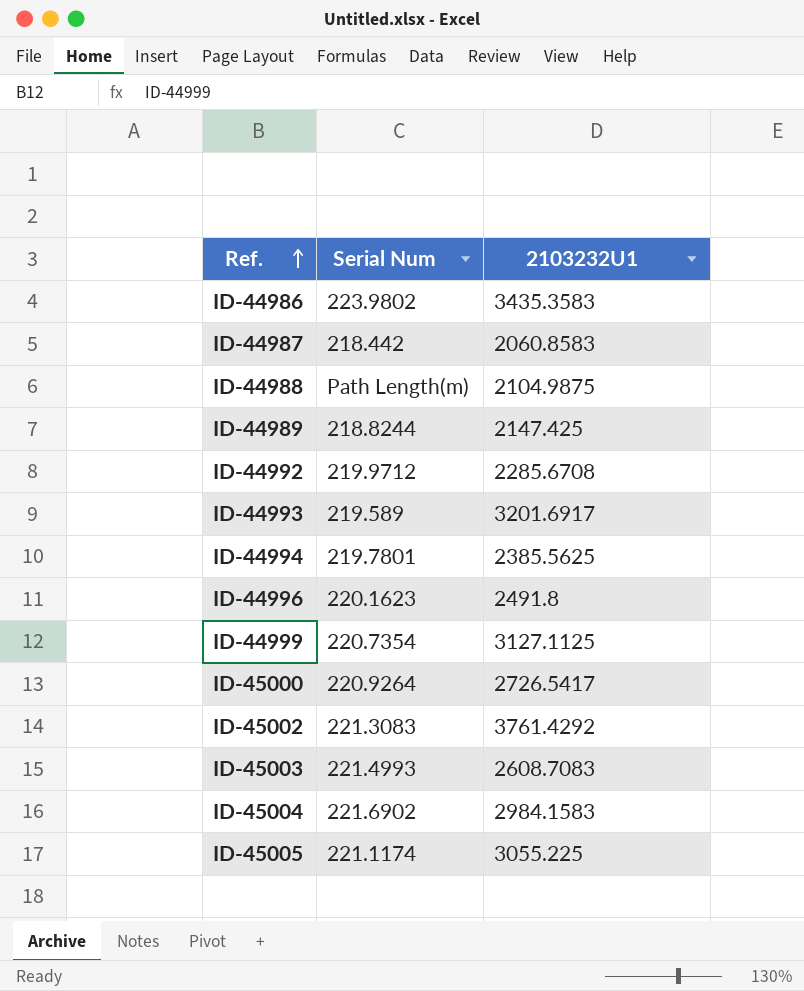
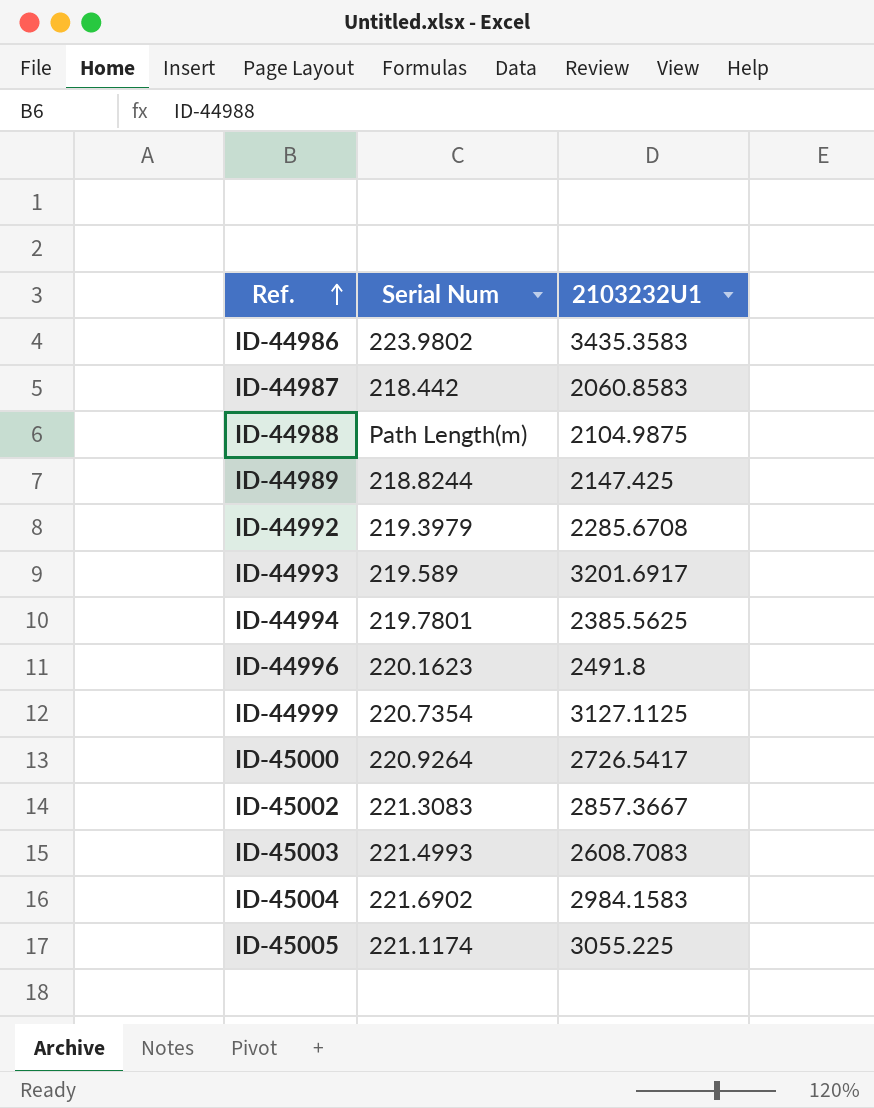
ID-44992 | Serial Num: 219.9712 -> 219.3979
ID-45002 | 2103232U1: 3761.4292 -> 2857.3667

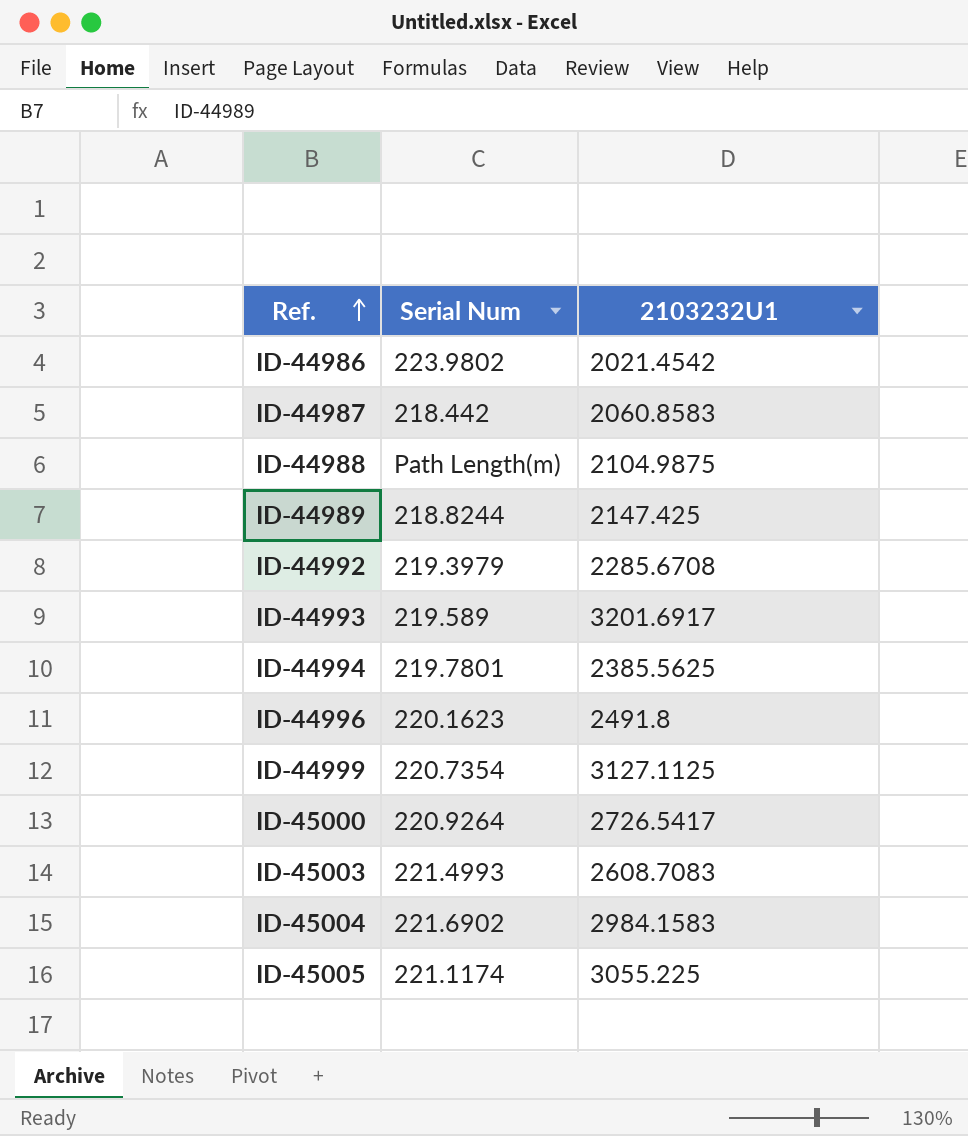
row ID-45002: 221.3083 | 2857.3667 -> none
ID-44986 | 2103232U1: 3435.3583 -> 2021.4542

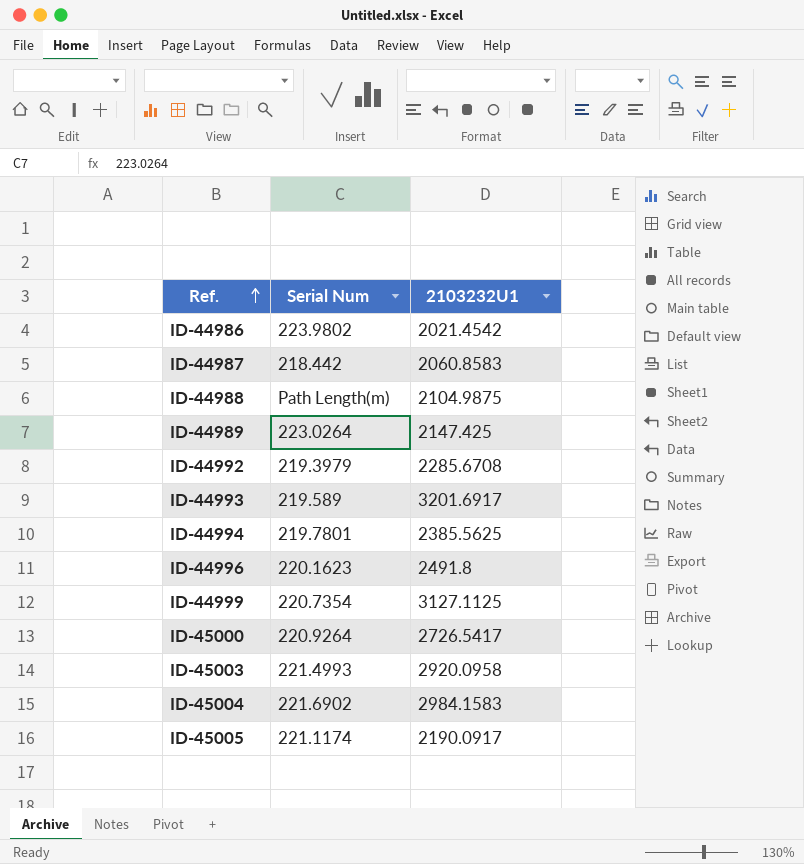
ID-44989 | Serial Num: 218.8244 -> 223.0264
ID-45003 | 2103232U1: 2608.7083 -> 2920.0958
ID-45005 | 2103232U1: 3055.225 -> 2190.0917

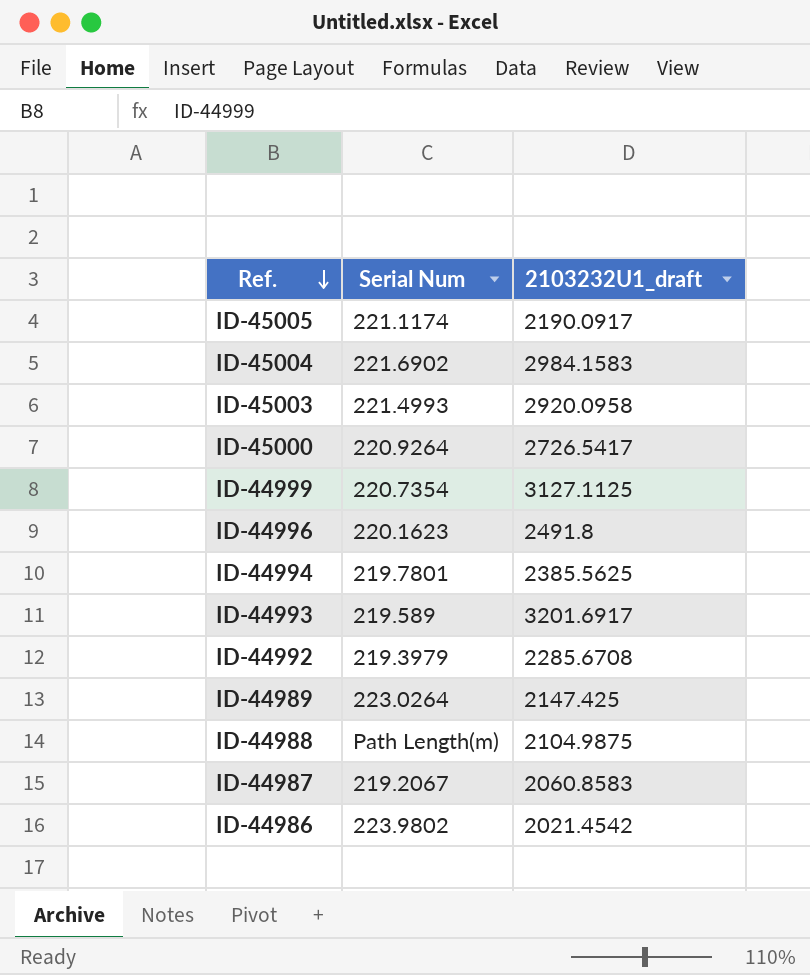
row order: Ref. ascending -> Ref. descending
column name: 2103232U1 -> 2103232U1_draft
ID-44987 | Serial Num: 218.442 -> 219.2067

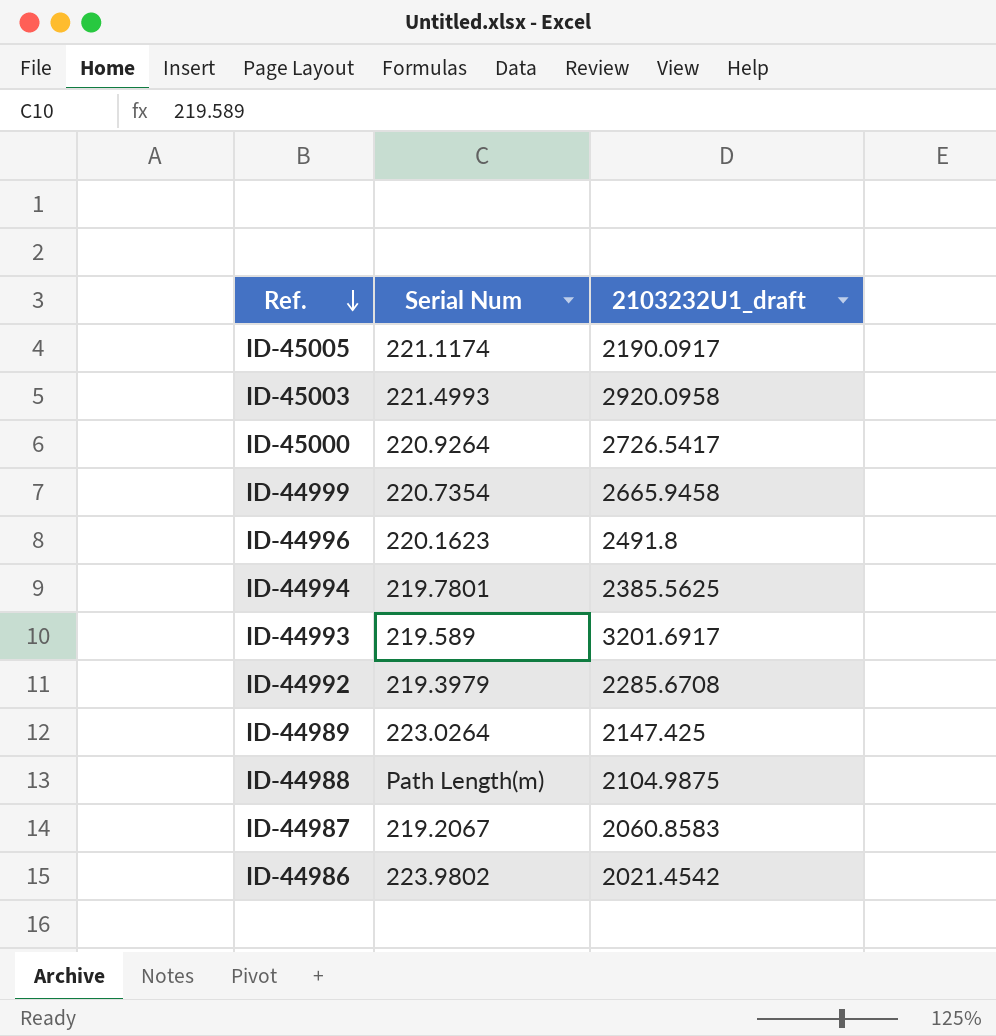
row ID-45004: 221.6902 | 2984.1583 -> none
ID-44999 | 2103232U1_draft: 3127.1125 -> 2665.9458

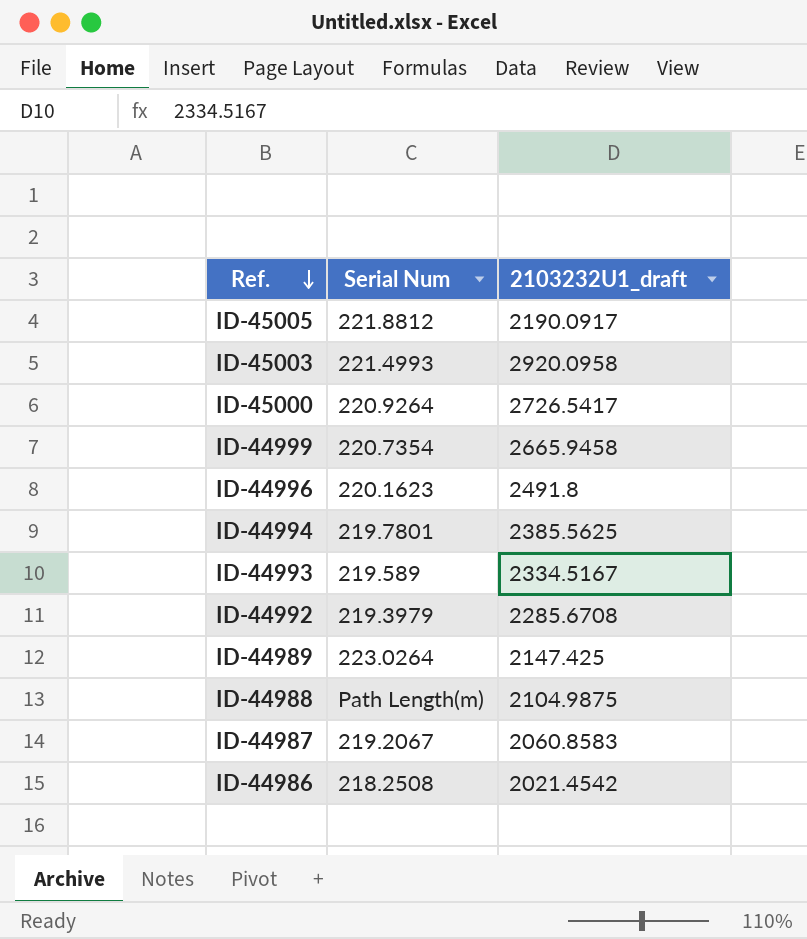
ID-45005 | Serial Num: 221.1174 -> 221.8812
ID-44993 | 2103232U1_draft: 3201.6917 -> 2334.5167
ID-44986 | Serial Num: 223.9802 -> 218.2508

